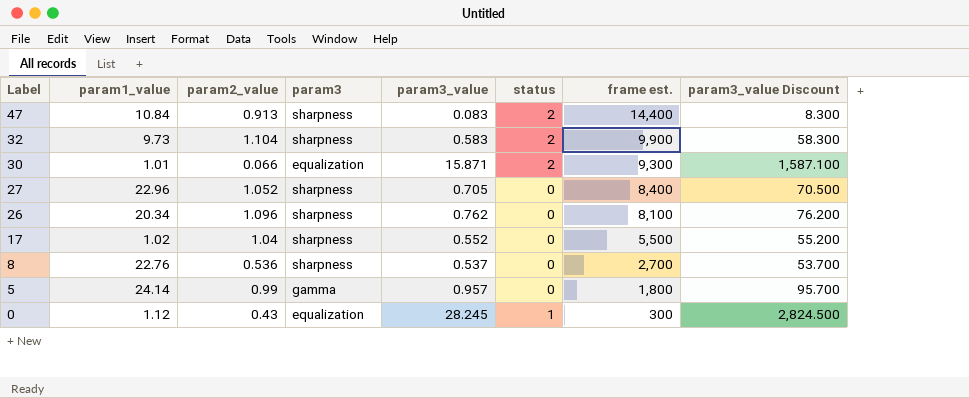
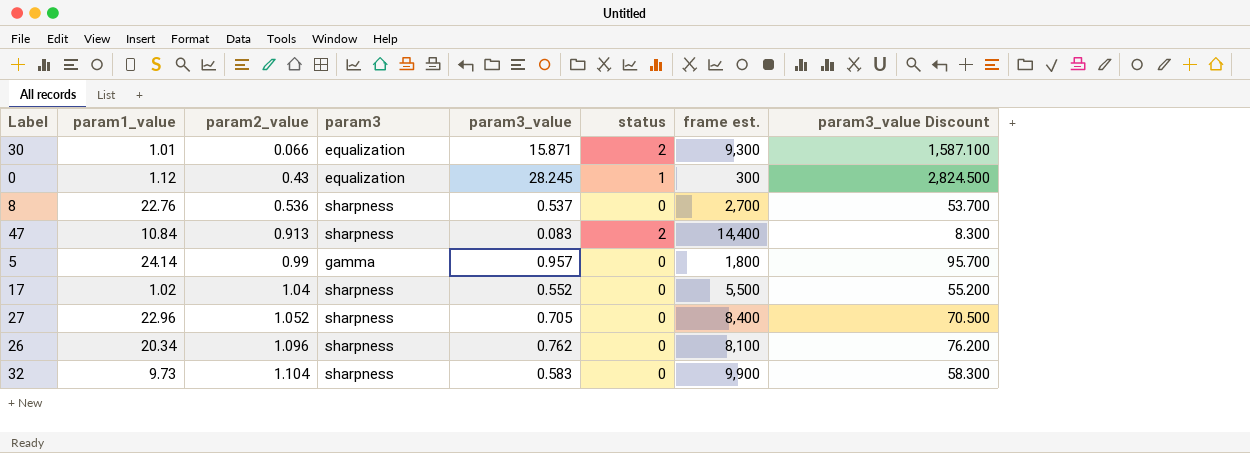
row order: Label descending -> param2_value ascending
32 | status: 2 -> 0

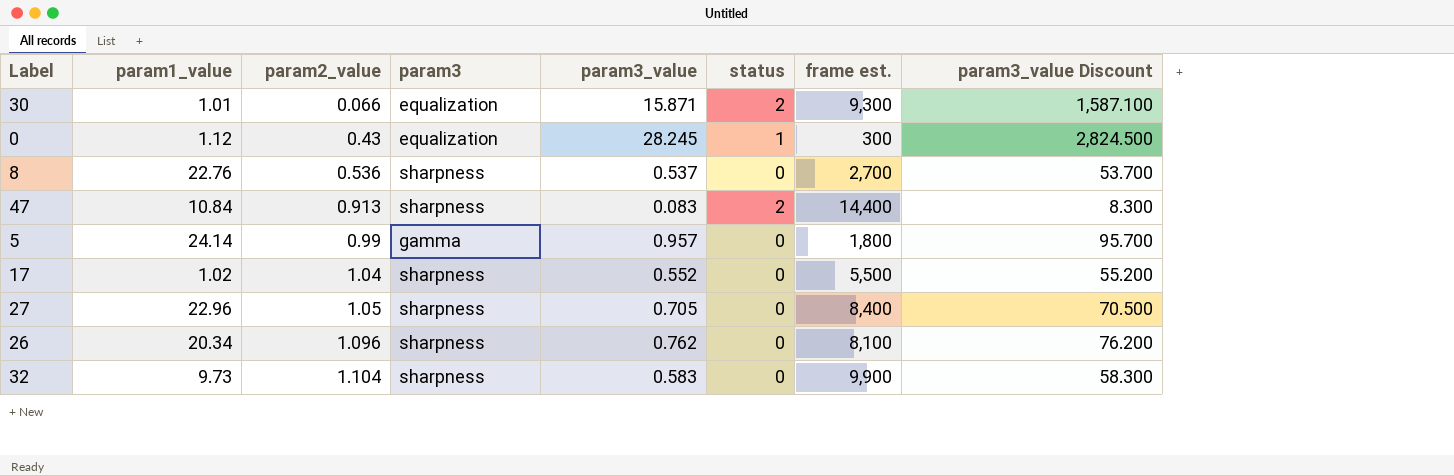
27 | param2_value: 1.052 -> 1.05

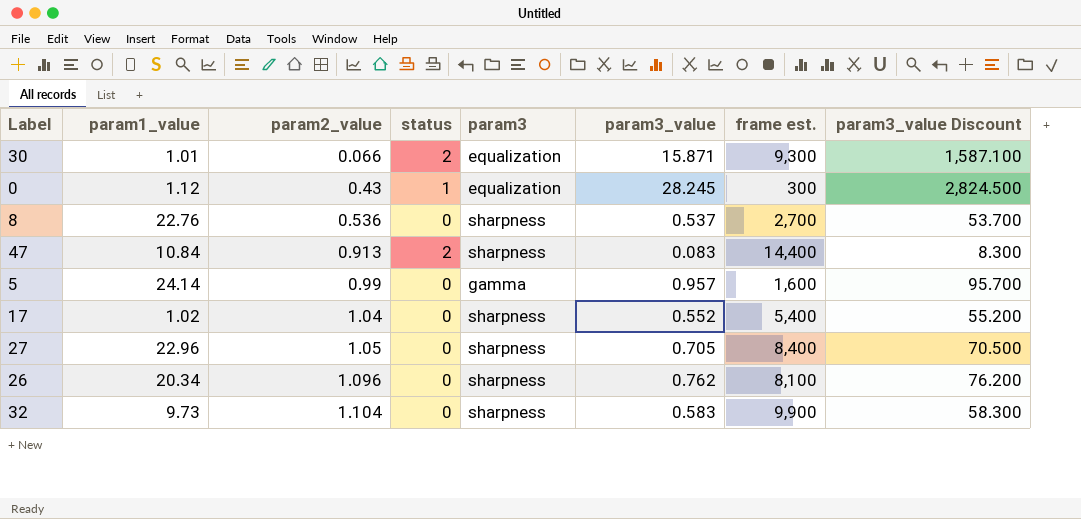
column status | position: 6 -> 4
5 | frame est.: 1,800 -> 1,600
17 | frame est.: 5,500 -> 5,400

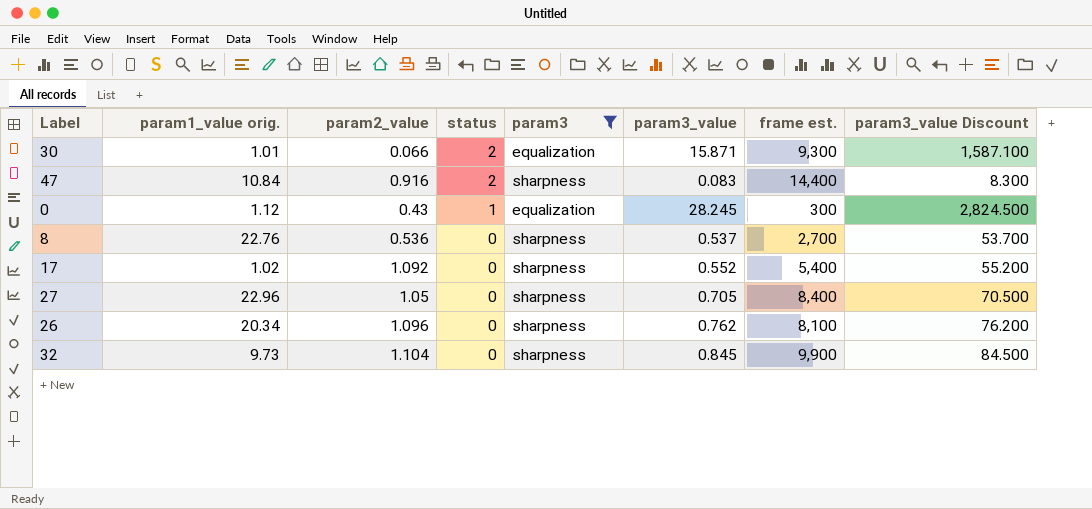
filter: none -> param3 != gamma
row order: param2_value ascending -> status descending
column name: param1_value -> param1_value orig.
47 | param2_value: 0.913 -> 0.916
17 | param2_value: 1.04 -> 1.092
32 | param3_value: 0.583 -> 0.845
32 | param3_value Discount: 58.300 -> 84.500

